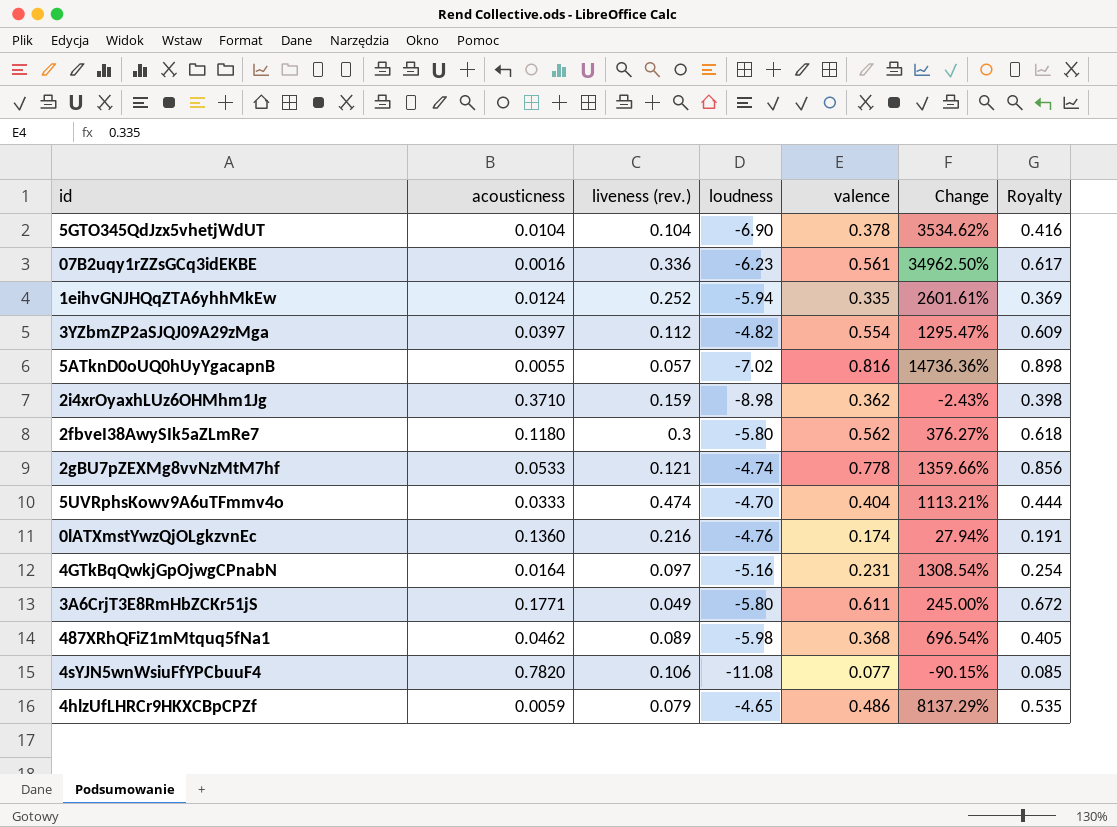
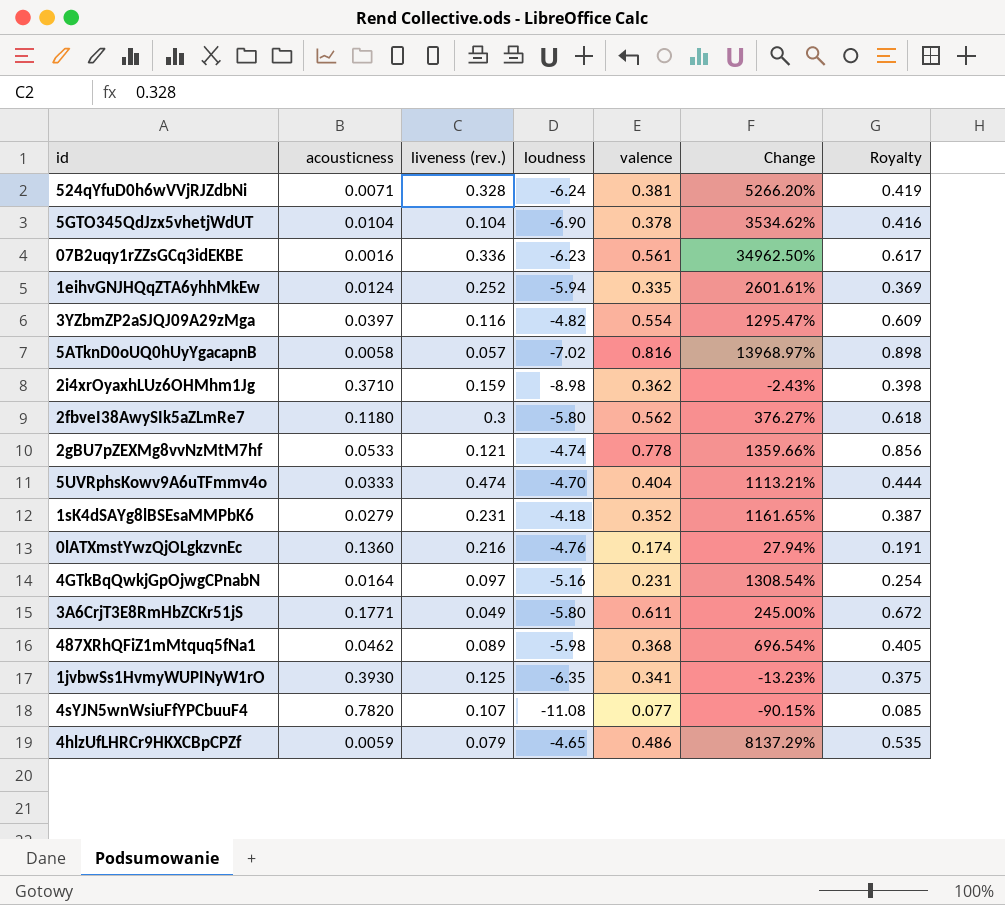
row 524qYfuD0h6wVVjRJZdbNi: none -> 0.0071 | 0.328 | -6.24 | 0.381 | 5266.20% | 0.419
3YZbmZP2aSJQJ09A29zMga | liveness (rev.): 0.112 -> 0.116
5ATknD0oUQ0hUyYgacapnB | acousticness: 0.0055 -> 0.0058
5ATknD0oUQ0hUyYgacapnB | Change: 14736.36% -> 13968.97%
row 1sK4dSAYg8lBSEsaMMPbK6: none -> 0.0279 | 0.231 | -4.18 | 0.352 | 1161.65% | 0.387
row 1jvbwSs1HvmyWUPINyW1rO: none -> 0.3930 | 0.125 | -6.35 | 0.341 | -13.23% | 0.375
4sYJN5wnWsiuFfYPCbuuF4 | liveness (rev.): 0.106 -> 0.107

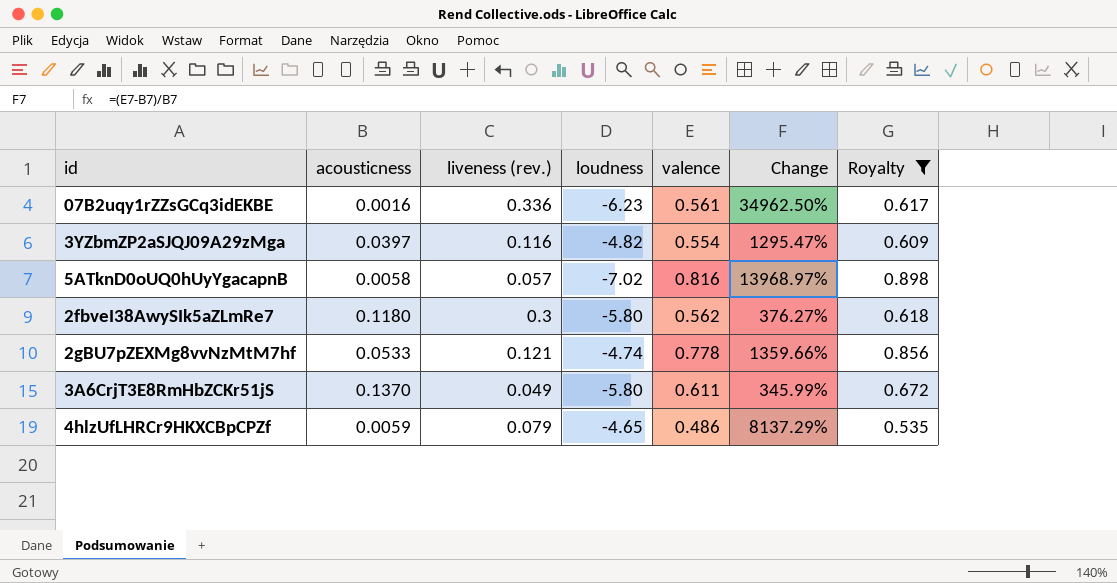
filter: none -> Royalty >= 0.535
3A6CrjT3E8RmHbZCKr51jS | acousticness: 0.1771 -> 0.1370
3A6CrjT3E8RmHbZCKr51jS | Change: 245.00% -> 345.99%

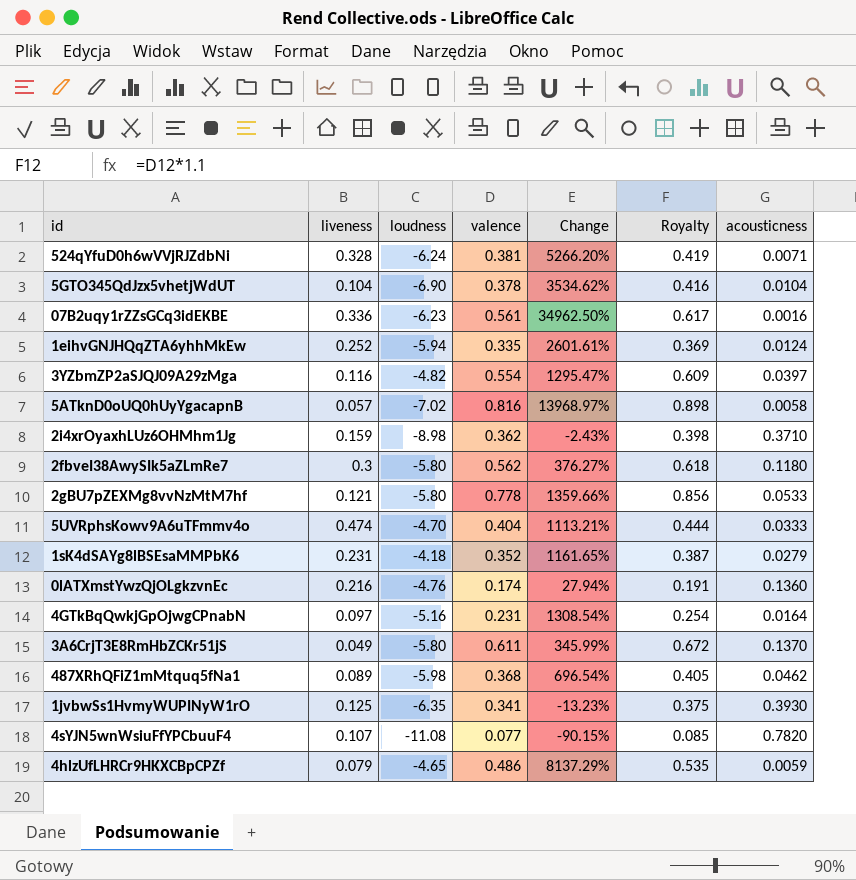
filter: Royalty >= 0.535 -> none
column name: liveness (rev.) -> liveness
column acousticness | position: 2 -> 7
2gBU7pZEXMg8vvNzMtM7hf | loudness: -4.74 -> -5.80

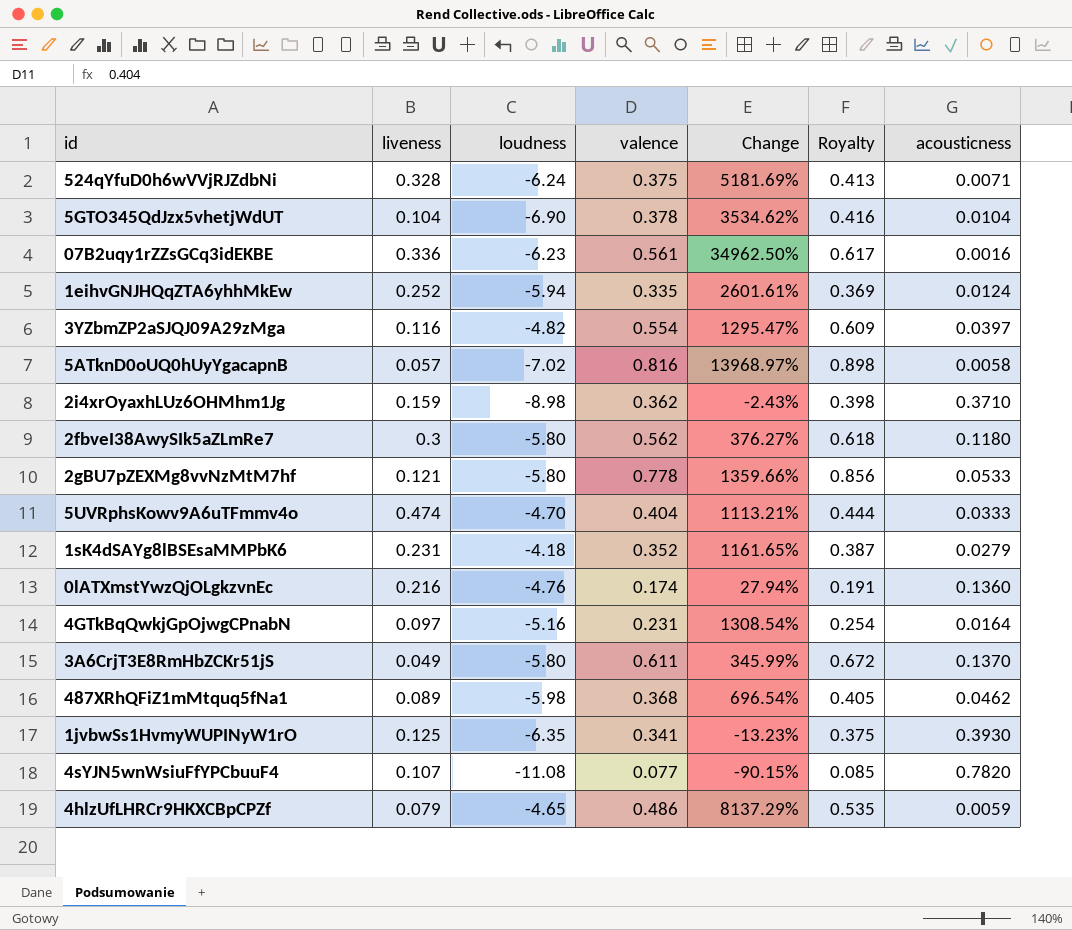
524qYfuD0h6wVVjRJZdbNi | valence: 0.381 -> 0.375
524qYfuD0h6wVVjRJZdbNi | Change: 5266.20% -> 5181.69%
524qYfuD0h6wVVjRJZdbNi | Royalty: 0.419 -> 0.413

